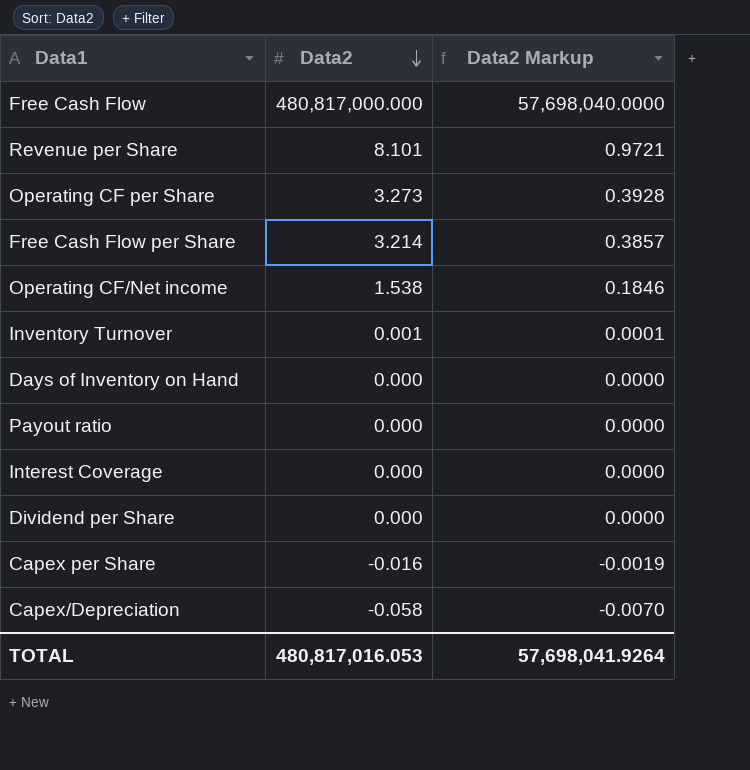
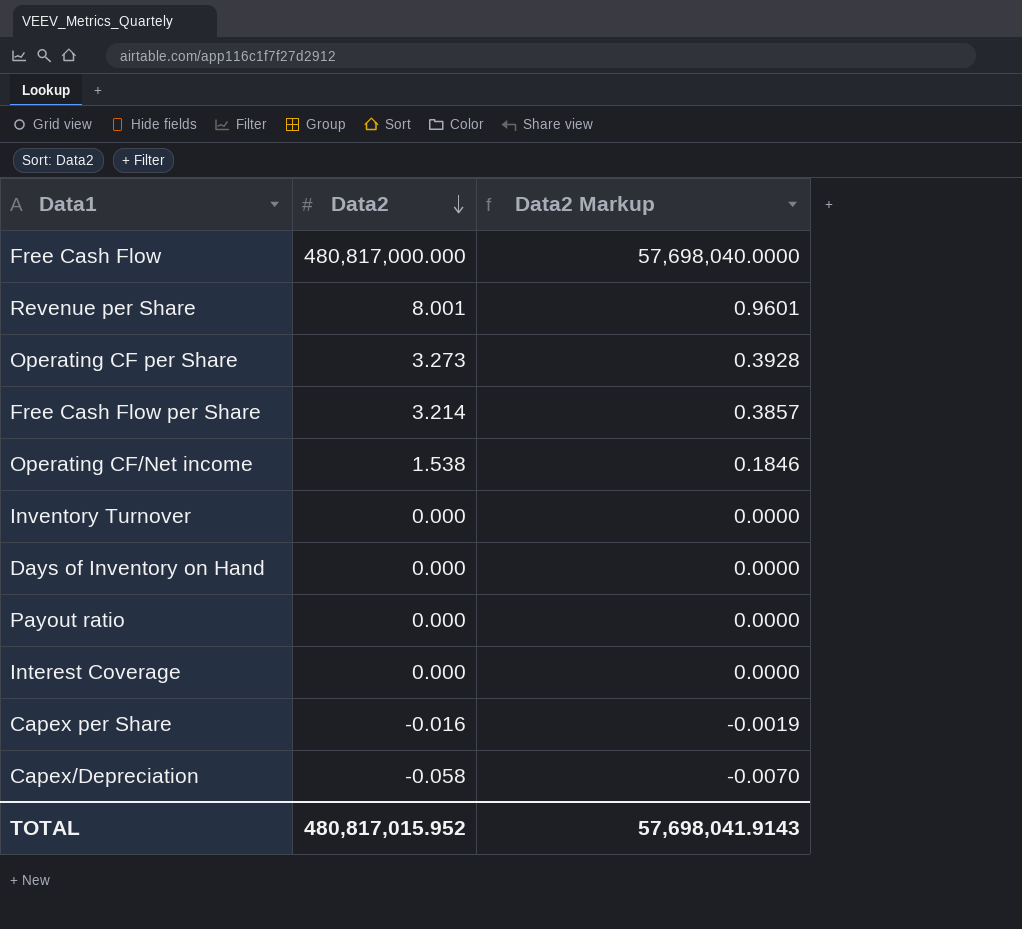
row Dividend per Share: 0.000 | 0.0000 -> none
Revenue per Share | Data2: 8.101 -> 8.001
Revenue per Share | Data2 Markup: 0.9721 -> 0.9601
Inventory Turnover | Data2: 0.001 -> 0.000
Inventory Turnover | Data2 Markup: 0.0001 -> 0.0000
TOTAL | Data2: 480,817,016.053 -> 480,817,015.952
TOTAL | Data2 Markup: 57,698,041.9264 -> 57,698,041.9143

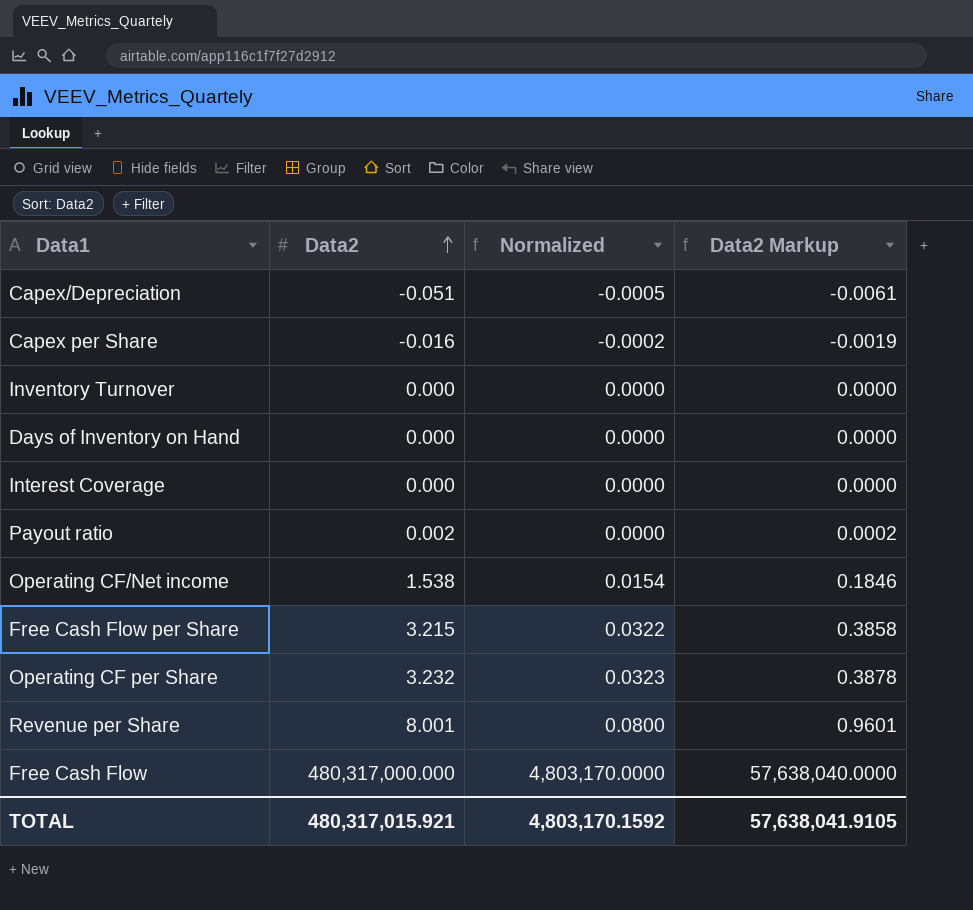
row order: Data2 descending -> Data2 ascending
column Normalized | formula: none -> [Data2] * 0.01
Capex/Depreciation | Data2: -0.058 -> -0.051
Capex/Depreciation | Data2 Markup: -0.0070 -> -0.0061
Payout ratio | Data2: 0.000 -> 0.002
Payout ratio | Data2 Markup: 0.0000 -> 0.0002
Free Cash Flow per Share | Data2: 3.214 -> 3.215
Free Cash Flow per Share | Data2 Markup: 0.3857 -> 0.3858
Operating CF per Share | Data2: 3.273 -> 3.232
Operating CF per Share | Data2 Markup: 0.3928 -> 0.3878
Free Cash Flow | Data2: 480,817,000.000 -> 480,317,000.000
Free Cash Flow | Data2 Markup: 57,698,040.0000 -> 57,638,040.0000
TOTAL | Data2: 480,817,015.952 -> 480,317,015.921
TOTAL | Data2 Markup: 57,698,041.9143 -> 57,638,041.9105

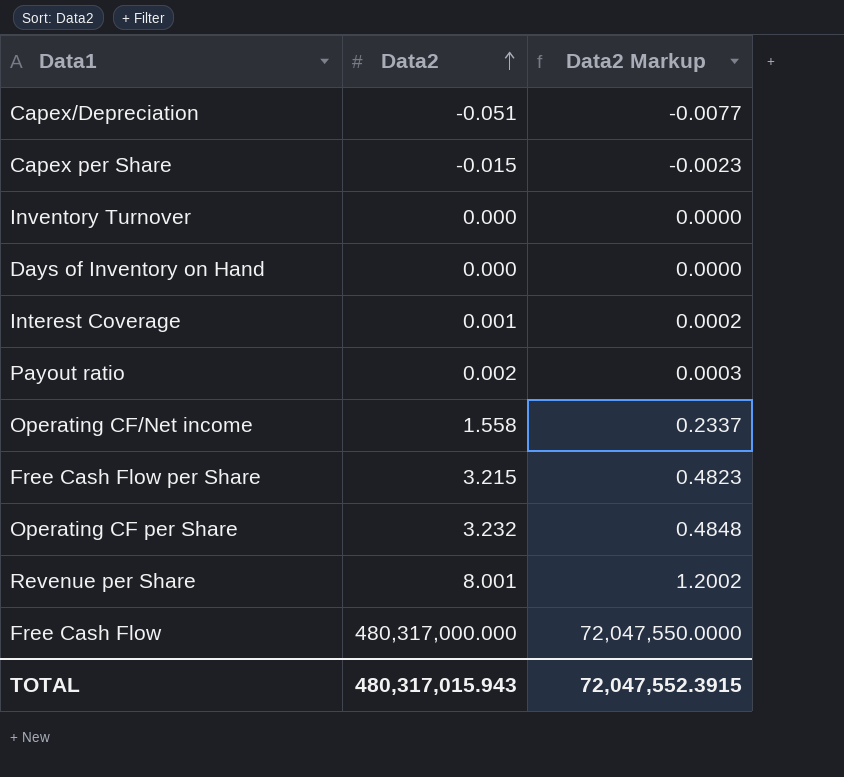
column Normalized | formula: [Data2] * 0.01 -> none
column Data2 Markup | formula: [Data2] * 0.12 -> [Data2] * 0.15
Capex per Share | Data2: -0.016 -> -0.015
Interest Coverage | Data2: 0.000 -> 0.001
Operating CF/Net income | Data2: 1.538 -> 1.558
TOTAL | Data2: 480,317,015.921 -> 480,317,015.943
TOTAL | Data2 Markup: 57,638,041.9105 -> 72,047,552.3915

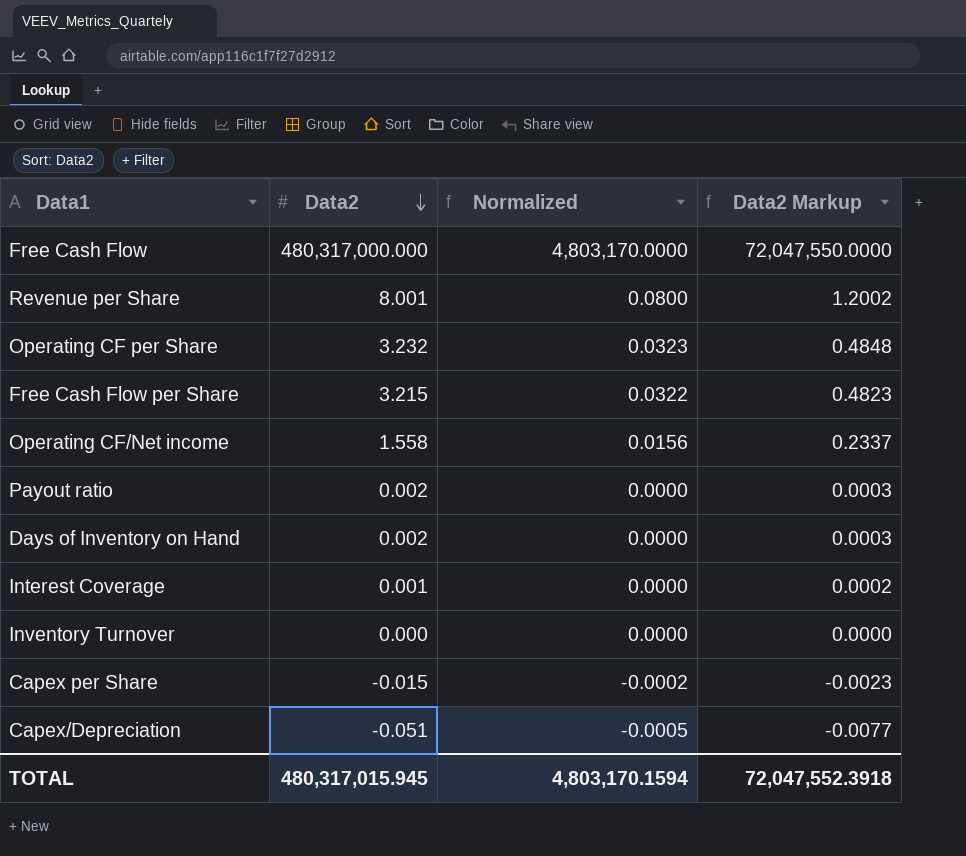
row order: Data2 ascending -> Data2 descending
column Normalized | formula: none -> [Data2] * 0.01
Days of Inventory on Hand | Data2: 0.000 -> 0.002
Days of Inventory on Hand | Data2 Markup: 0.0000 -> 0.0003
TOTAL | Data2: 480,317,015.943 -> 480,317,015.945
TOTAL | Data2 Markup: 72,047,552.3915 -> 72,047,552.3918

